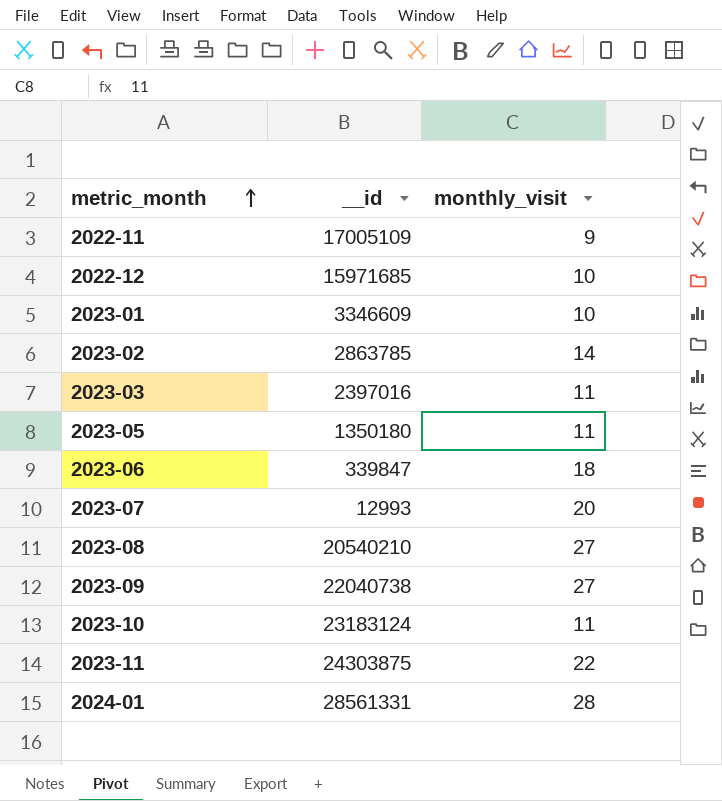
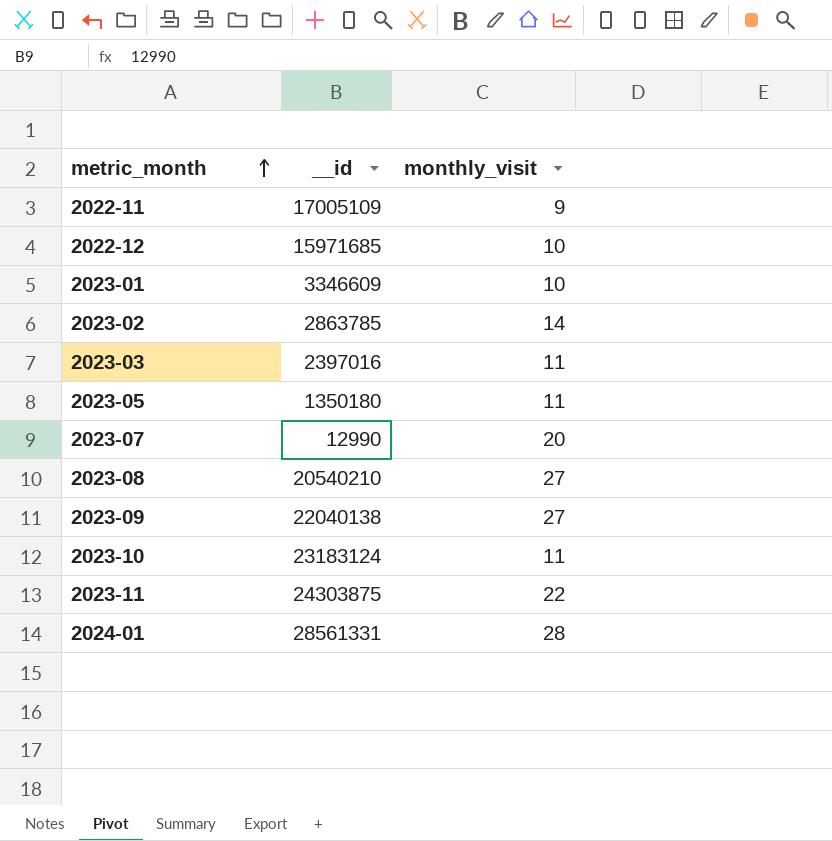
row 2023-06: 339847 | 18 -> none
2023-07 | __id: 12993 -> 12990
2023-09 | __id: 22040738 -> 22040138

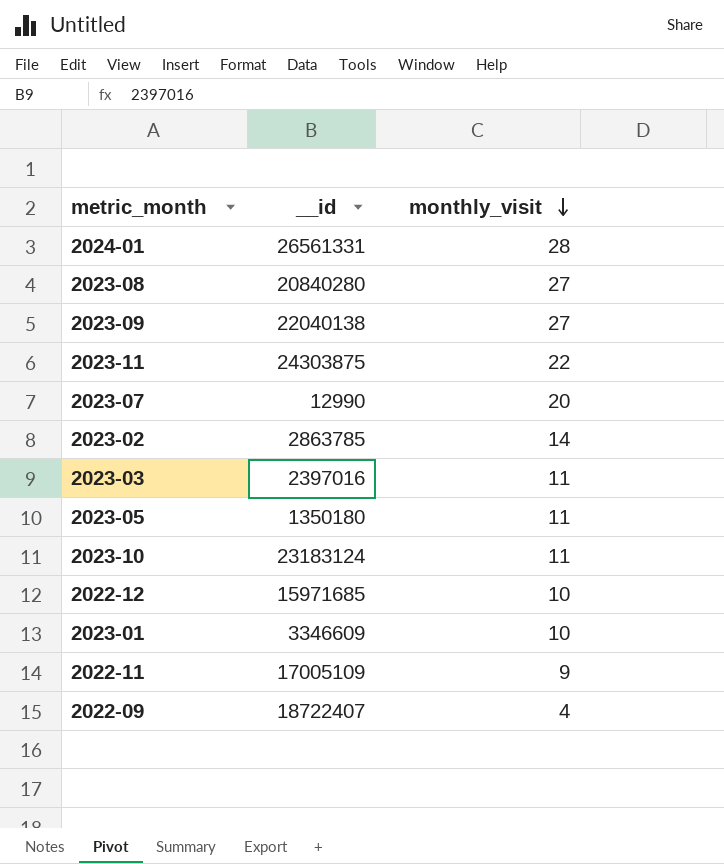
row order: metric_month ascending -> monthly_visit descending
2024-01 | __id: 28561331 -> 26561331
2023-08 | __id: 20540210 -> 20840280
row 2022-09: none -> 18722407 | 4

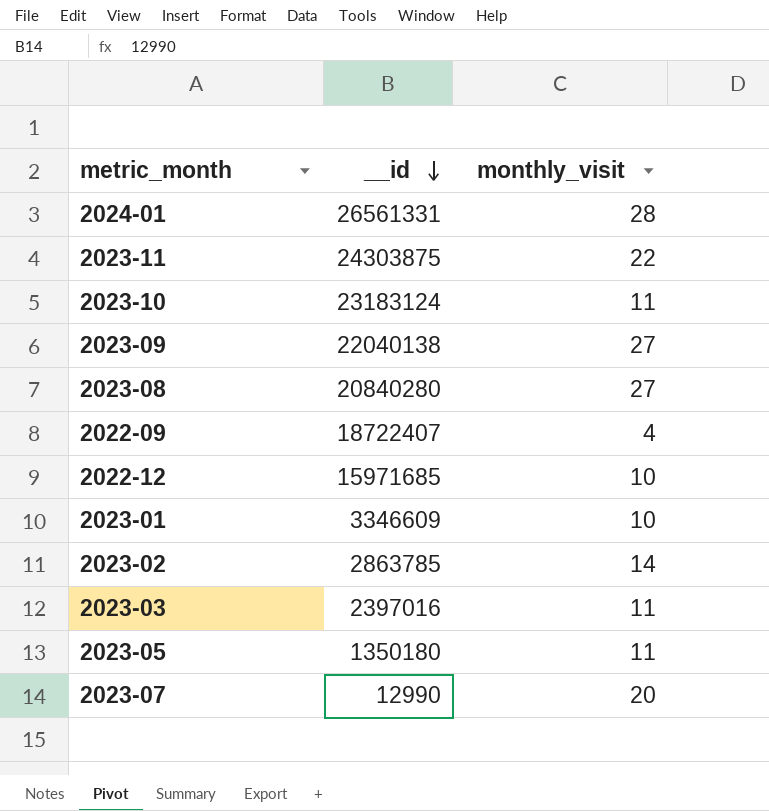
row order: monthly_visit descending -> __id descending
row 2022-11: 17005109 | 9 -> none

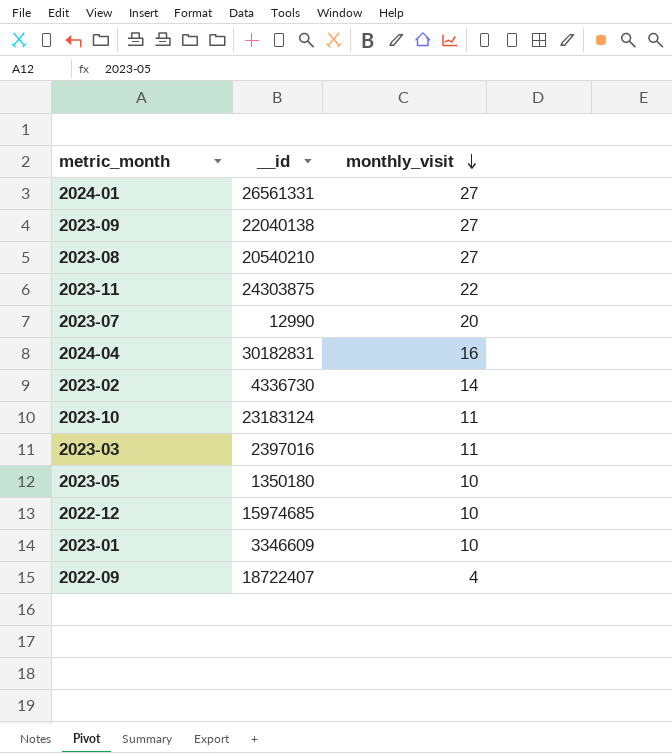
row order: __id descending -> monthly_visit descending
2024-01 | monthly_visit: 28 -> 27
2023-08 | __id: 20840280 -> 20540210
row 2024-04: none -> 30182831 | 16
2023-02 | __id: 2863785 -> 4336730
2023-05 | monthly_visit: 11 -> 10
2022-12 | __id: 15971685 -> 15974685

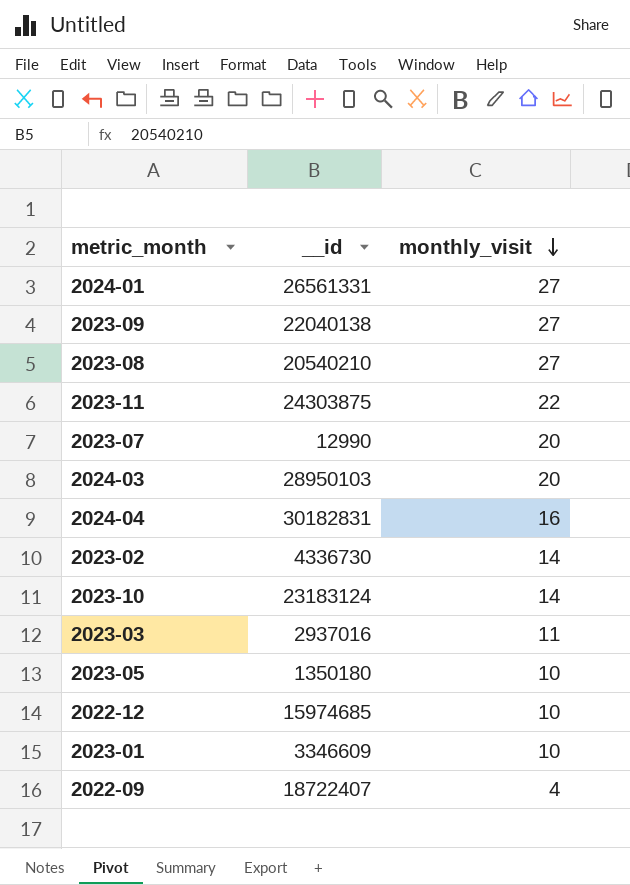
row 2024-03: none -> 28950103 | 20
2023-10 | monthly_visit: 11 -> 14
2023-03 | __id: 2397016 -> 2937016

